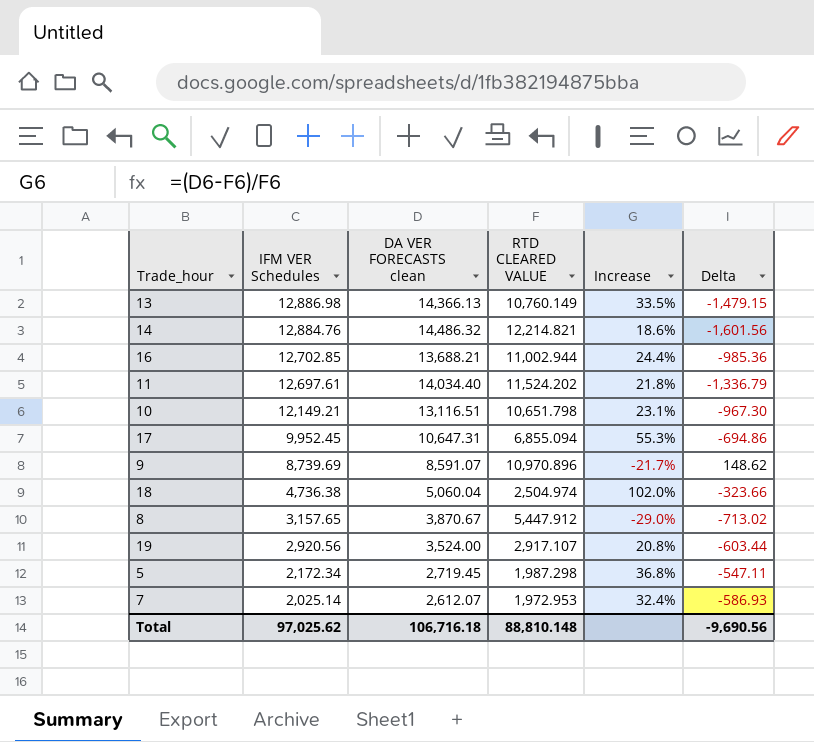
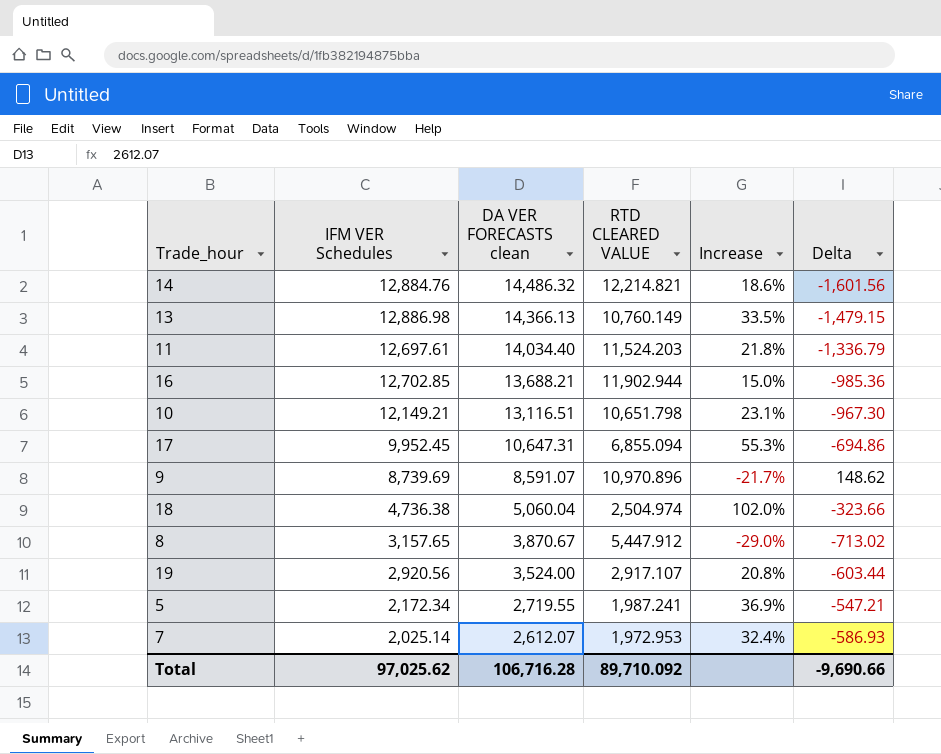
row order: IFM VER Schedules descending -> DA VER FORECASTS clean descending
11 | RTD CLEARED VALUE: 11,524.202 -> 11,524.203
16 | RTD CLEARED VALUE: 11,002.944 -> 11,902.944
16 | Increase: 24.4% -> 15.0%
5 | DA VER FORECASTS clean: 2,719.45 -> 2,719.55
5 | RTD CLEARED VALUE: 1,987.298 -> 1,987.241
5 | Increase: 36.8% -> 36.9%
5 | Delta: -547.11 -> -547.21
Total | DA VER FORECASTS clean: 106,716.18 -> 106,716.28
Total | RTD CLEARED VALUE: 88,810.148 -> 89,710.092
Total | Delta: -9,690.56 -> -9,690.66

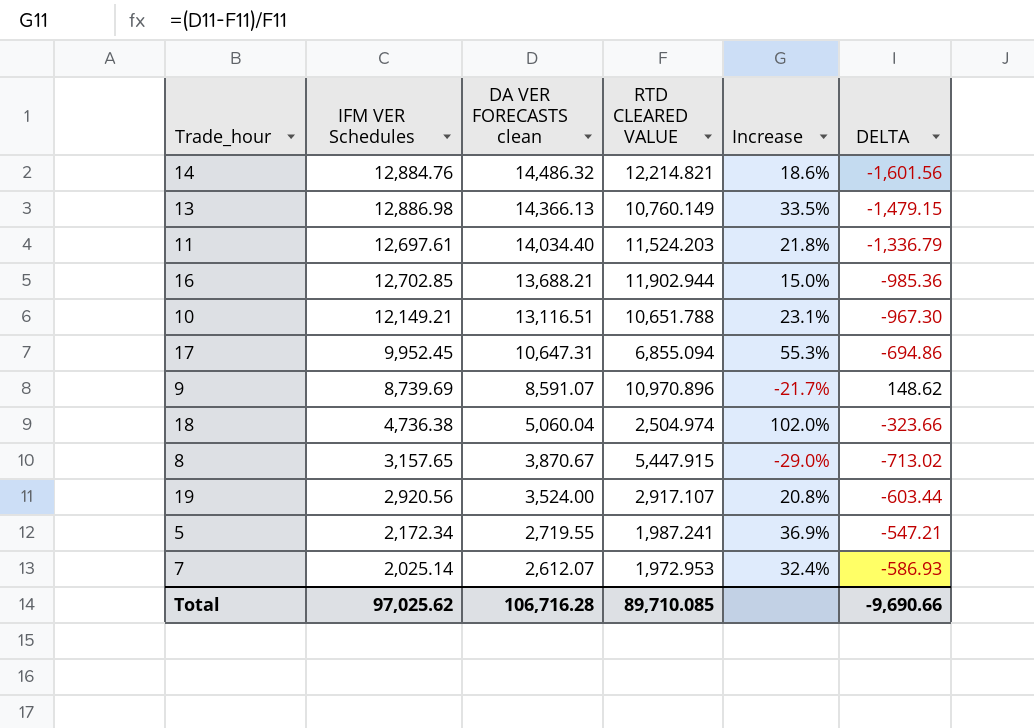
column name: Delta -> DELTA
10 | RTD CLEARED VALUE: 10,651.798 -> 10,651.788
8 | RTD CLEARED VALUE: 5,447.912 -> 5,447.915
Total | RTD CLEARED VALUE: 89,710.092 -> 89,710.085

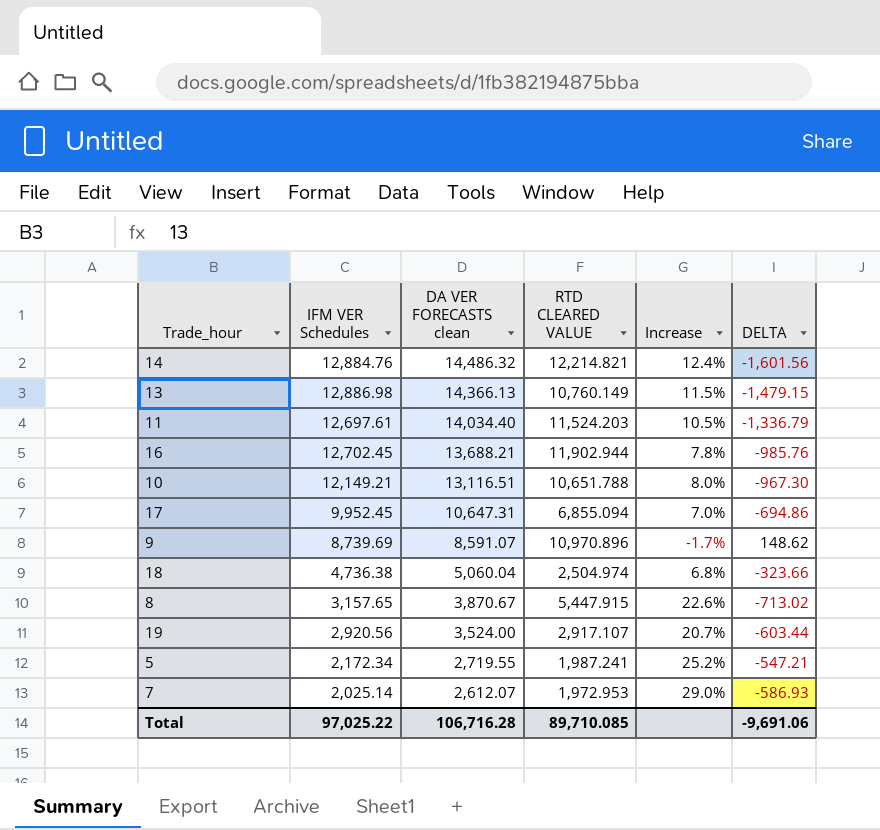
column Increase | formula: ([DA VER FORECASTS clean] - [RTD CLEARED VALUE]) / [RTD CLEARED VALUE] -> ([DA VER FORECASTS clean] - [IFM VER Schedules]) / [IFM VER Schedules]
16 | IFM VER Schedules: 12,702.85 -> 12,702.45
16 | DELTA: -985.36 -> -985.76
Total | IFM VER Schedules: 97,025.62 -> 97,025.22
Total | DELTA: -9,690.66 -> -9,691.06

